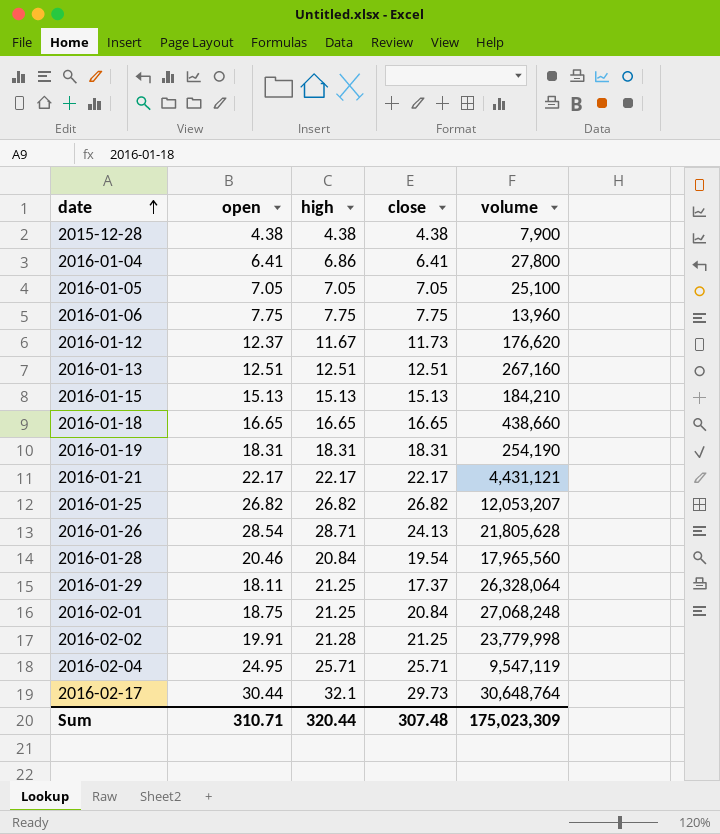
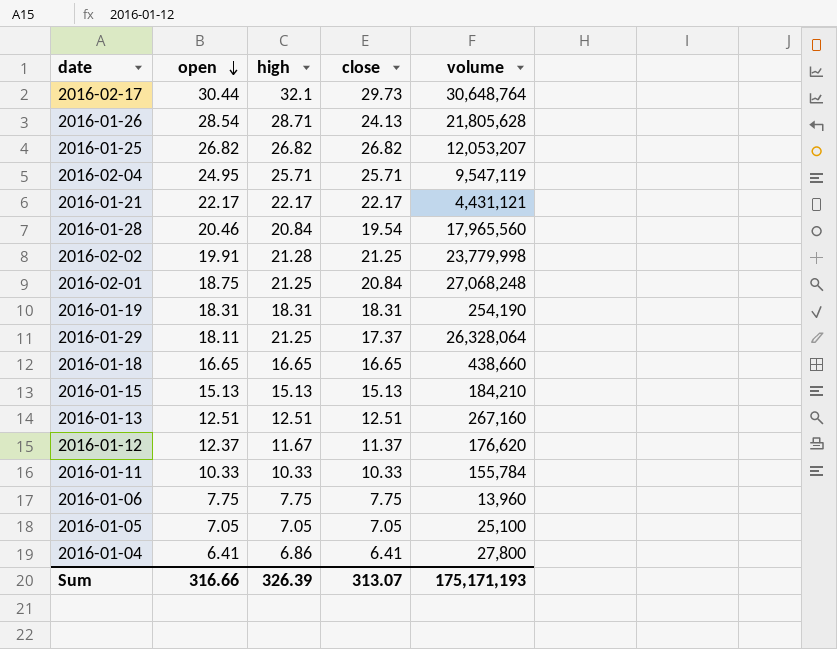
row order: date ascending -> open descending
row 2015-12-28: 4.38 | 4.38 | 4.38 | 7,900 -> none
2016-01-12 | close: 11.73 -> 11.37
row 2016-01-11: none -> 10.33 | 10.33 | 10.33 | 155,784
Sum | open: 310.71 -> 316.66
Sum | high: 320.44 -> 326.39
Sum | close: 307.48 -> 313.07
Sum | volume: 175,023,309 -> 175,171,193

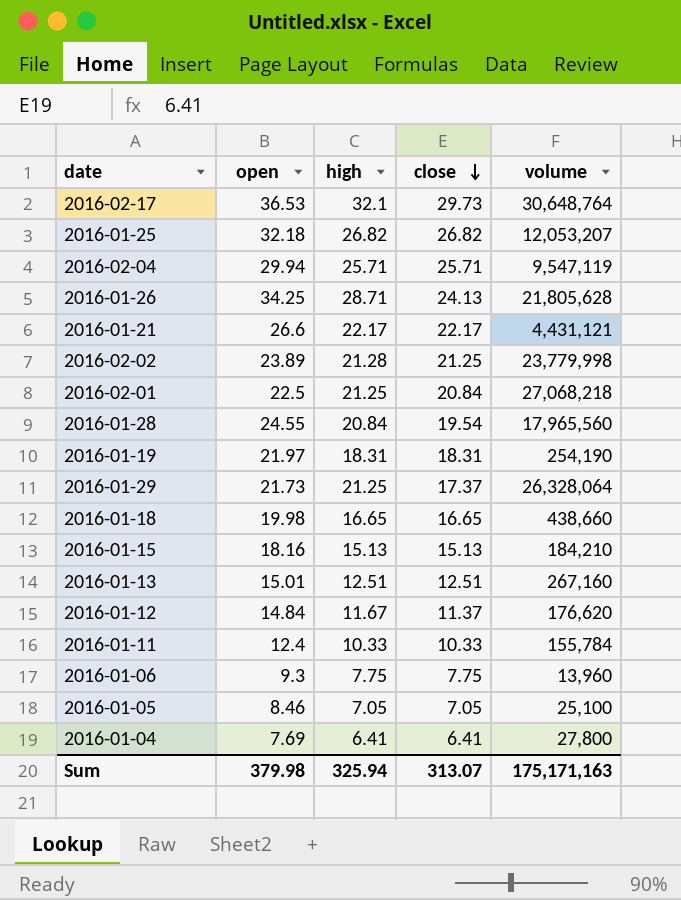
row order: open descending -> close descending
2016-02-17 | open: 30.44 -> 36.53
2016-01-25 | open: 26.82 -> 32.18
2016-02-04 | open: 24.95 -> 29.94
2016-01-26 | open: 28.54 -> 34.25
2016-01-21 | open: 22.17 -> 26.6
2016-02-02 | open: 19.91 -> 23.89
2016-02-01 | open: 18.75 -> 22.5
2016-02-01 | volume: 27,068,248 -> 27,068,218
2016-01-28 | open: 20.46 -> 24.55
2016-01-19 | open: 18.31 -> 21.97
2016-01-29 | open: 18.11 -> 21.73
2016-01-18 | open: 16.65 -> 19.98
2016-01-15 | open: 15.13 -> 18.16
2016-01-13 | open: 12.51 -> 15.01
2016-01-12 | open: 12.37 -> 14.84
2016-01-11 | open: 10.33 -> 12.4
2016-01-06 | open: 7.75 -> 9.3
2016-01-05 | open: 7.05 -> 8.46
2016-01-04 | open: 6.41 -> 7.69
2016-01-04 | high: 6.86 -> 6.41
Sum | open: 316.66 -> 379.98
Sum | high: 326.39 -> 325.94
Sum | volume: 175,171,193 -> 175,171,163

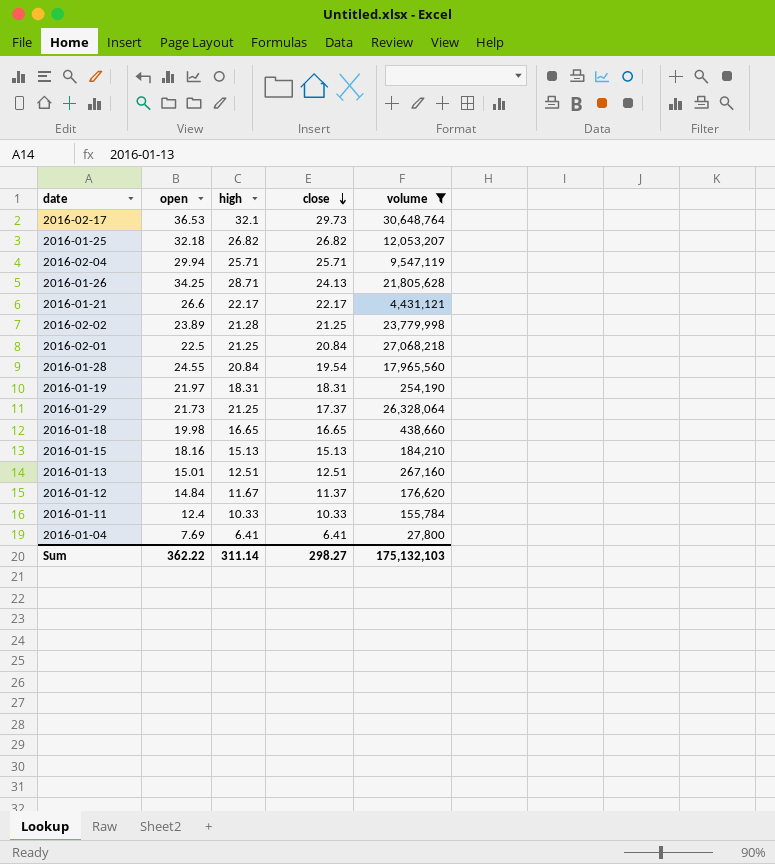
filter: none -> volume >= 27,800
Sum | open: 379.98 -> 362.22
Sum | high: 325.94 -> 311.14
Sum | close: 313.07 -> 298.27
Sum | volume: 175,171,163 -> 175,132,103

